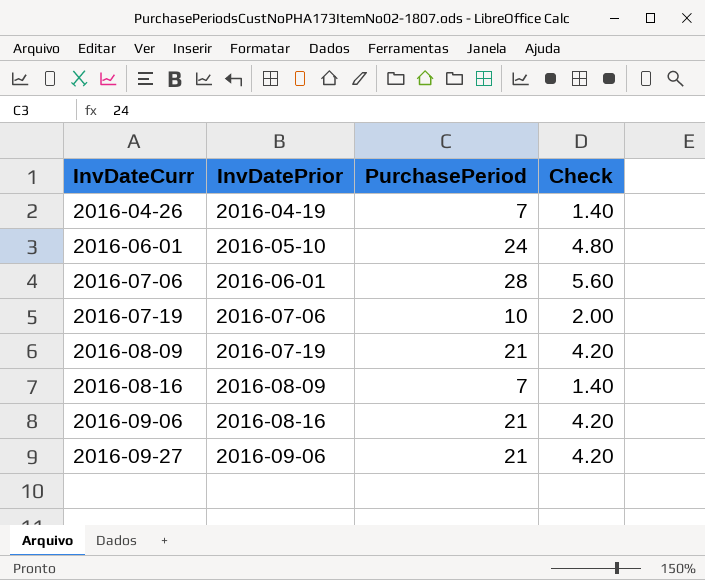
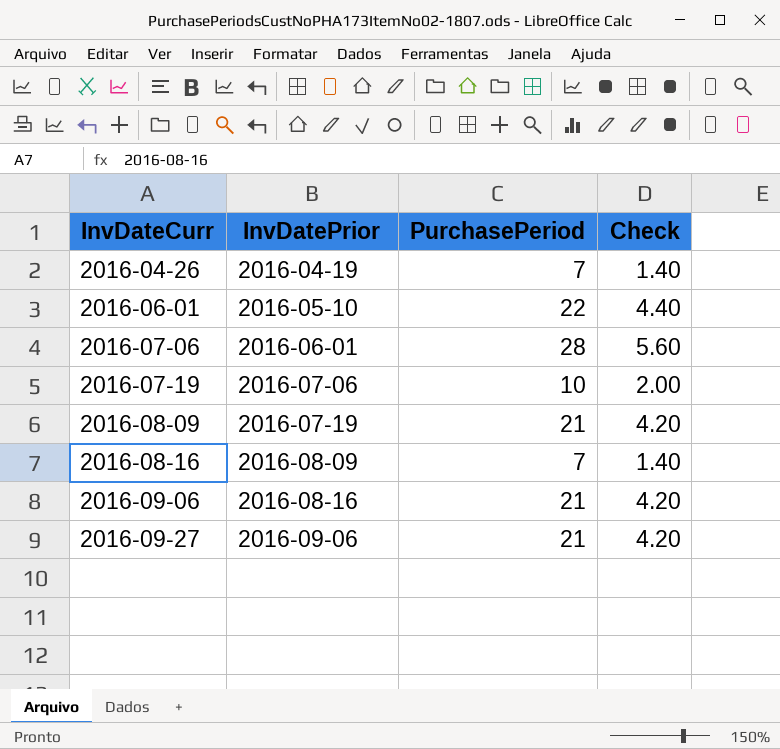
2016-06-01 | PurchasePeriod: 24 -> 22
2016-06-01 | Check: 4.80 -> 4.40

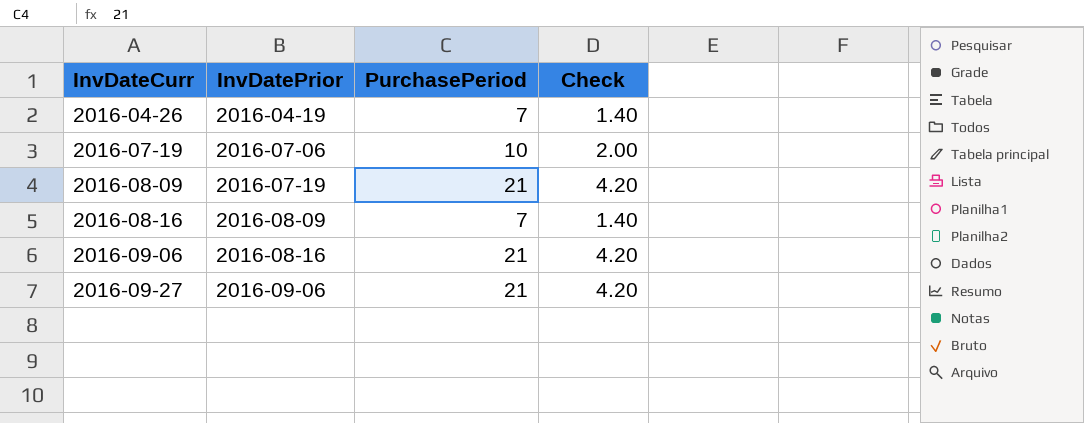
row 2016-06-01: 2016-05-10 | 22 | 4.40 -> none
row 2016-07-06: 2016-06-01 | 28 | 5.60 -> none

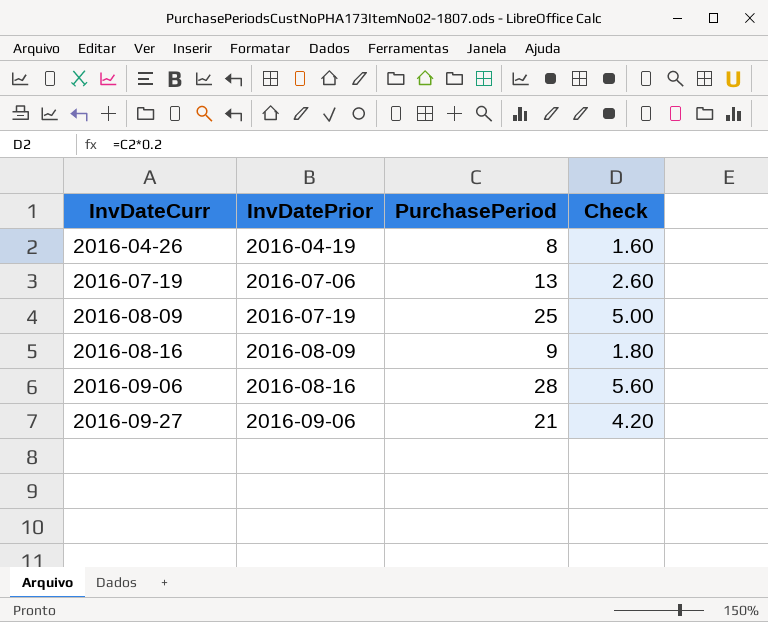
2016-04-26 | PurchasePeriod: 7 -> 8
2016-04-26 | Check: 1.40 -> 1.60
2016-07-19 | PurchasePeriod: 10 -> 13
2016-07-19 | Check: 2.00 -> 2.60
2016-08-09 | PurchasePeriod: 21 -> 25
2016-08-09 | Check: 4.20 -> 5.00
2016-08-16 | PurchasePeriod: 7 -> 9
2016-08-16 | Check: 1.40 -> 1.80
2016-09-06 | PurchasePeriod: 21 -> 28
2016-09-06 | Check: 4.20 -> 5.60

